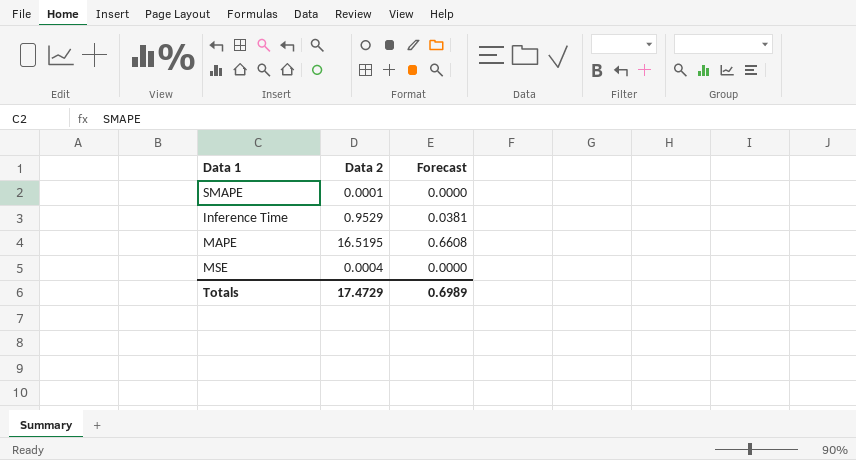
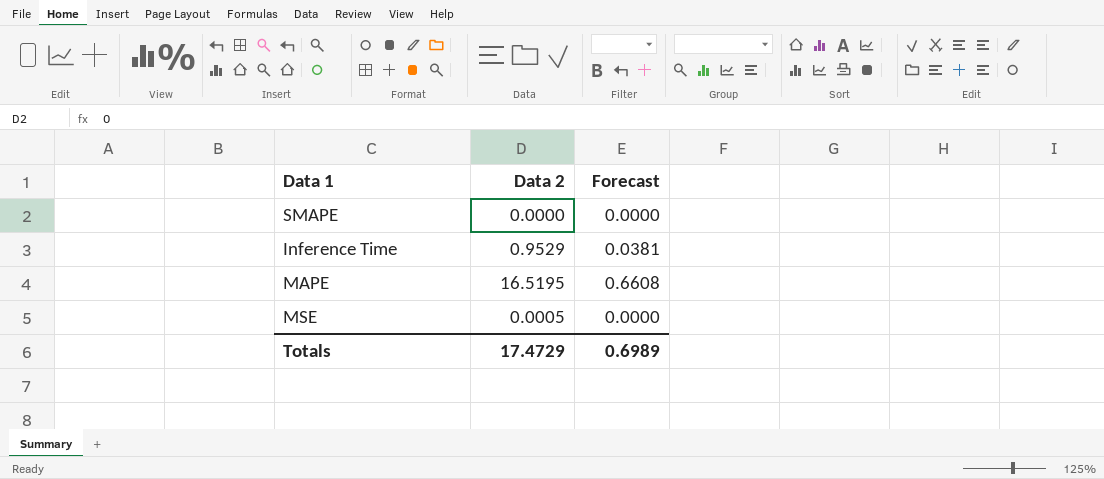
SMAPE | Data 2: 0.0001 -> 0.0000
MSE | Data 2: 0.0004 -> 0.0005

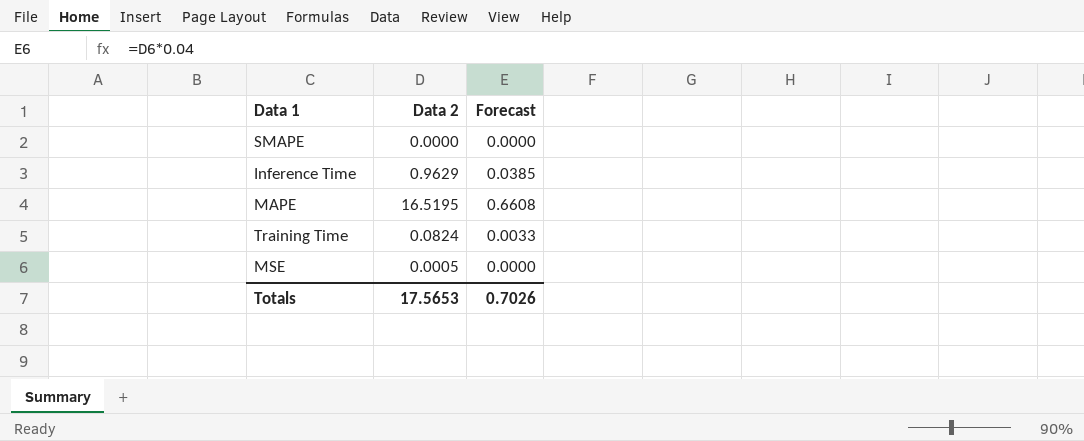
Inference Time | Data 2: 0.9529 -> 0.9629
Inference Time | Forecast: 0.0381 -> 0.0385
row Training Time: none -> 0.0824 | 0.0033
Totals | Data 2: 17.4729 -> 17.5653
Totals | Forecast: 0.6989 -> 0.7026

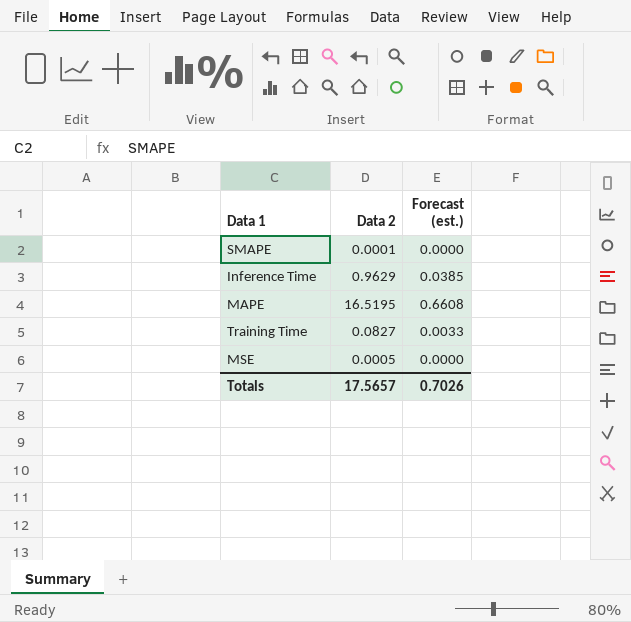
column name: Forecast -> Forecast (est.)
SMAPE | Data 2: 0.0000 -> 0.0001
Training Time | Data 2: 0.0824 -> 0.0827
Totals | Data 2: 17.5653 -> 17.5657

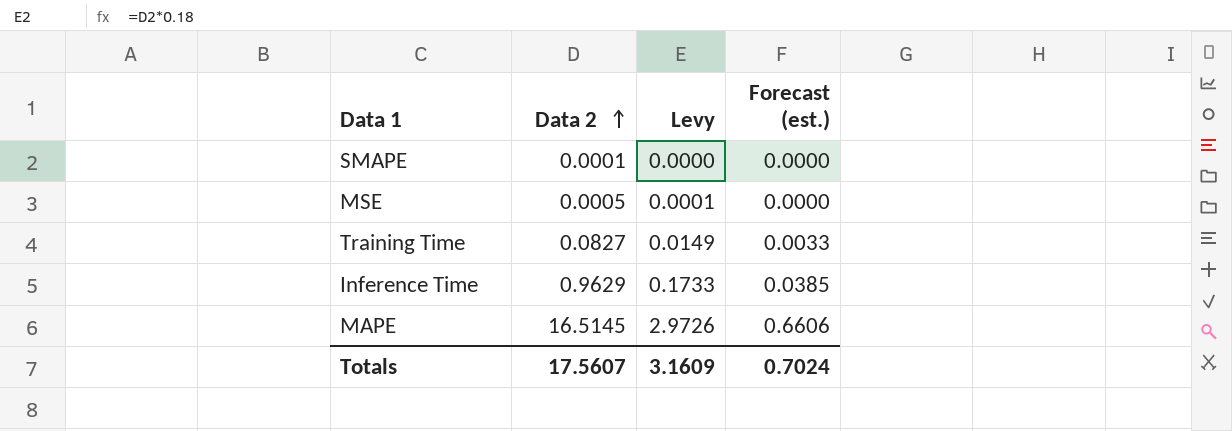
row order: none -> Data 2 ascending
column Levy | formula: none -> [Data 2] * 0.18
MAPE | Data 2: 16.5195 -> 16.5145
MAPE | Forecast (est.): 0.6608 -> 0.6606
Totals | Data 2: 17.5657 -> 17.5607
Totals | Forecast (est.): 0.7026 -> 0.7024

